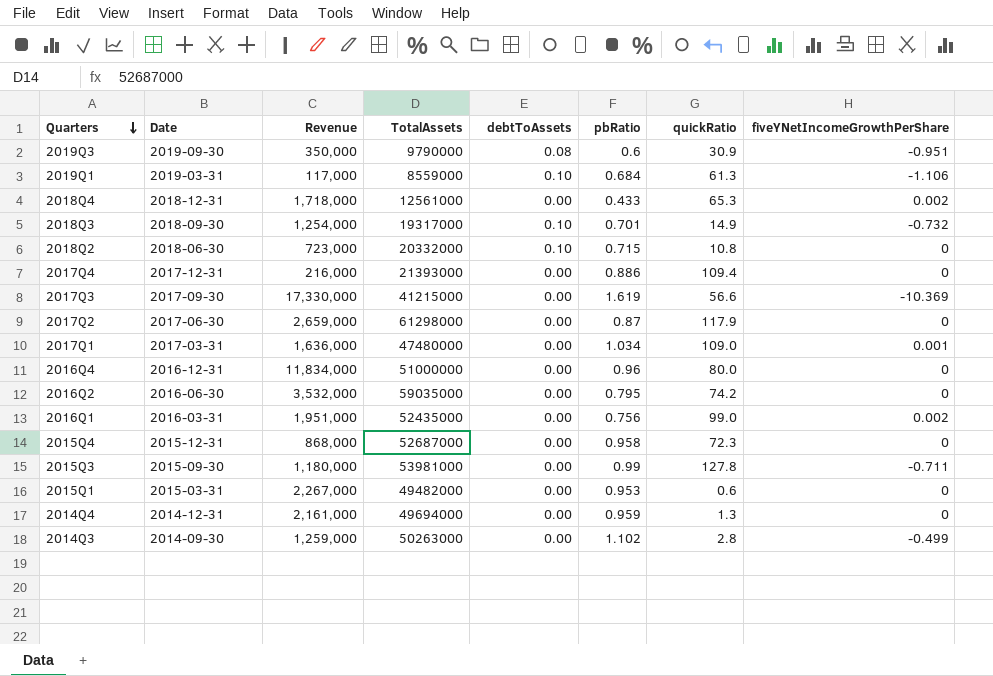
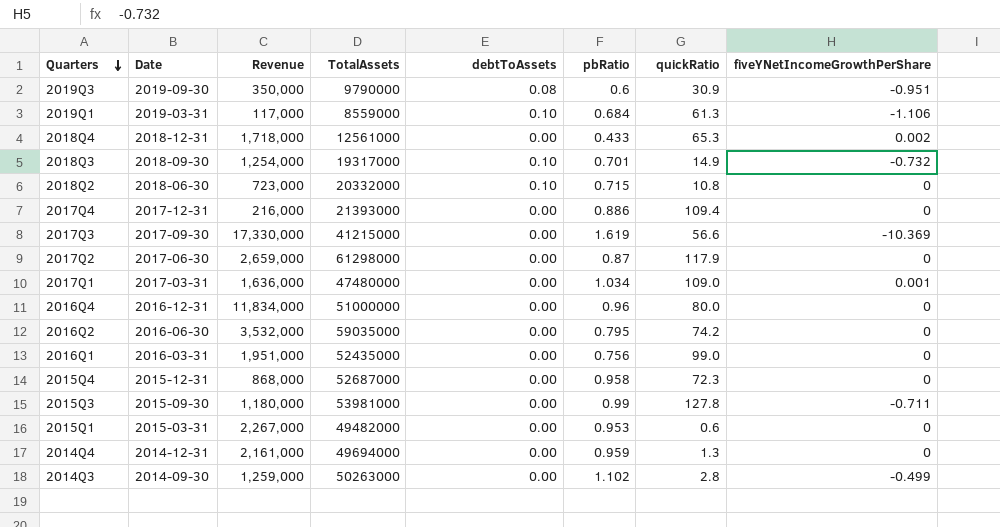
2016Q1 | fiveYNetIncomeGrowthPerShare: 0.002 -> 0

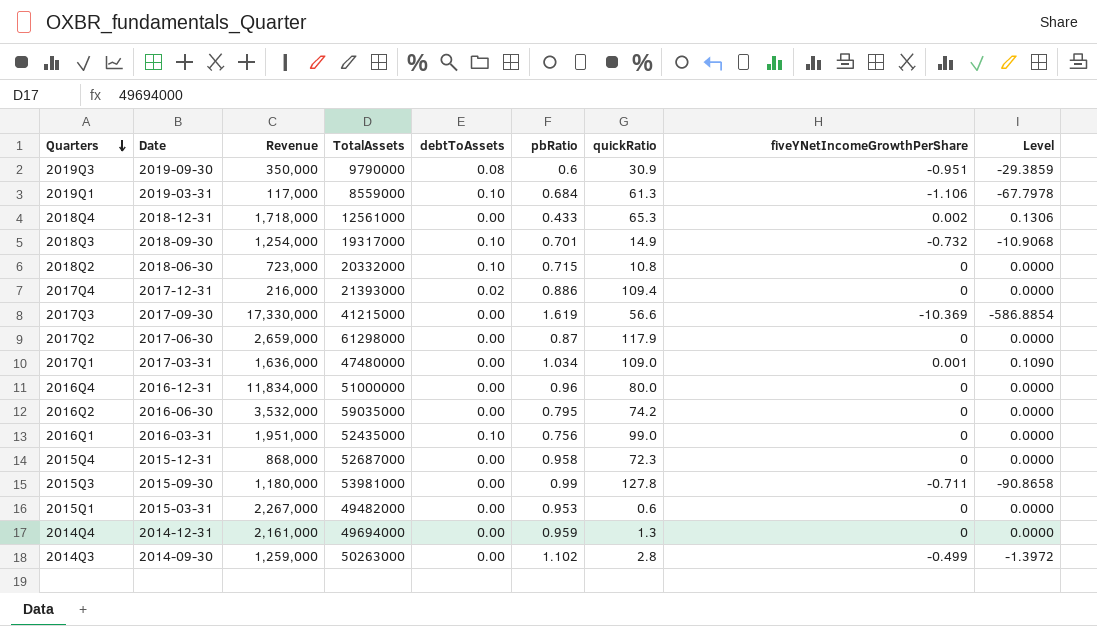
column Level | formula: none -> [quickRatio] * [fiveYNetIncomeGrowthPerShare]
2017Q4 | debtToAssets: 0.00 -> 0.02
2016Q1 | debtToAssets: 0.00 -> 0.10

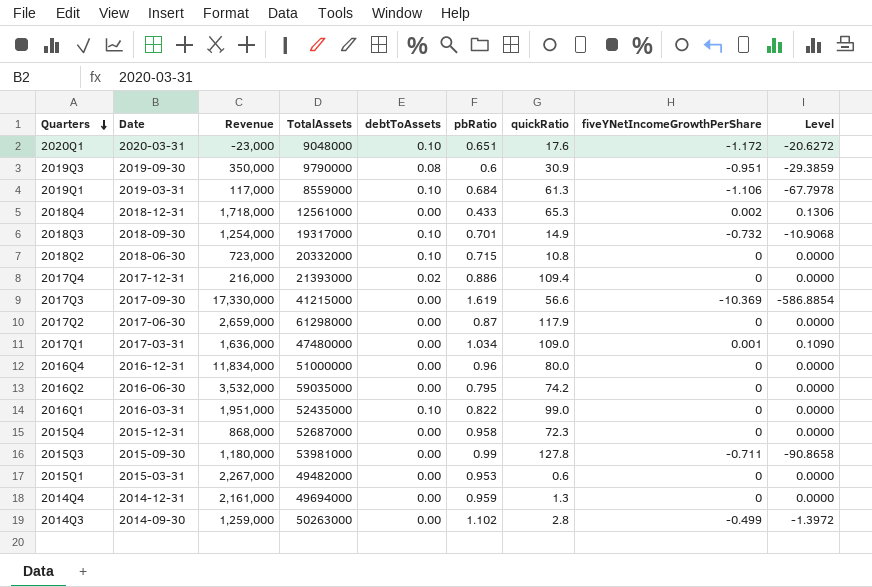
row 2020Q1: none -> 2020-03-31 | -23,000 | 9048000 | 0.10 | 0.651 | 17.6 | -1.172 | -20.6272
2016Q1 | pbRatio: 0.756 -> 0.822

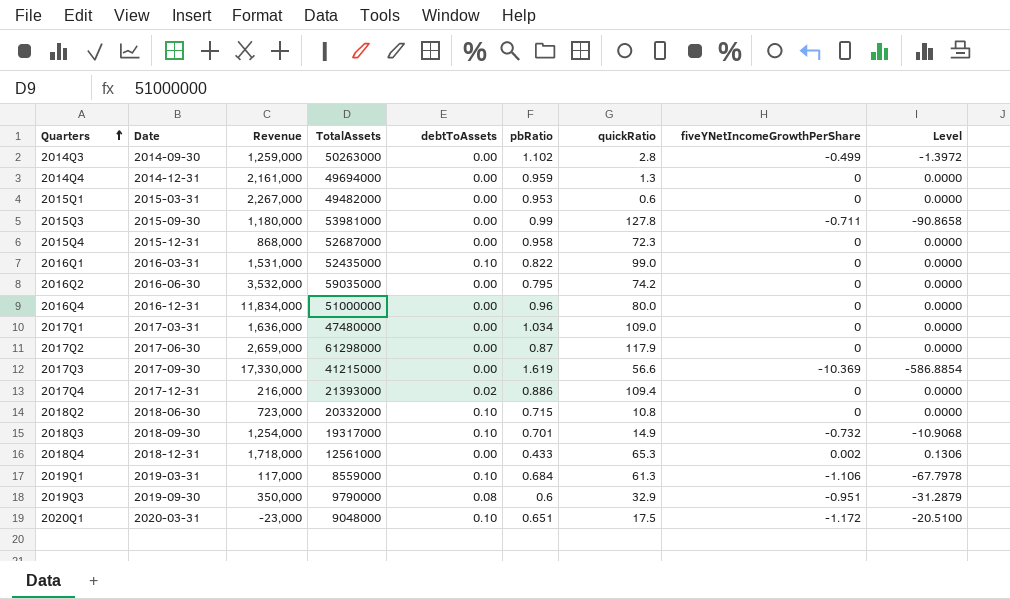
row order: Quarters descending -> Quarters ascending
2016Q1 | Revenue: 1,951,000 -> 1,531,000
2017Q1 | fiveYNetIncomeGrowthPerShare: 0.001 -> 0
2017Q1 | Level: 0.1090 -> 0.0000
2019Q3 | quickRatio: 30.9 -> 32.9
2019Q3 | Level: -29.3859 -> -31.2879
2020Q1 | quickRatio: 17.6 -> 17.5
2020Q1 | Level: -20.6272 -> -20.5100

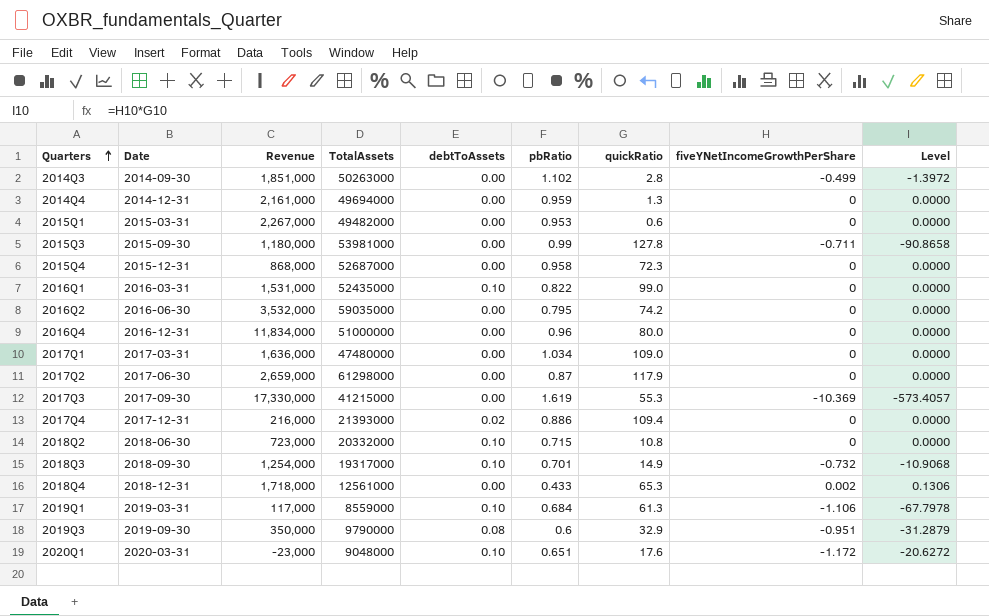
2014Q3 | Revenue: 1,259,000 -> 1,851,000
2017Q3 | quickRatio: 56.6 -> 55.3
2017Q3 | Level: -586.8854 -> -573.4057
2020Q1 | quickRatio: 17.5 -> 17.6
2020Q1 | Level: -20.5100 -> -20.6272

